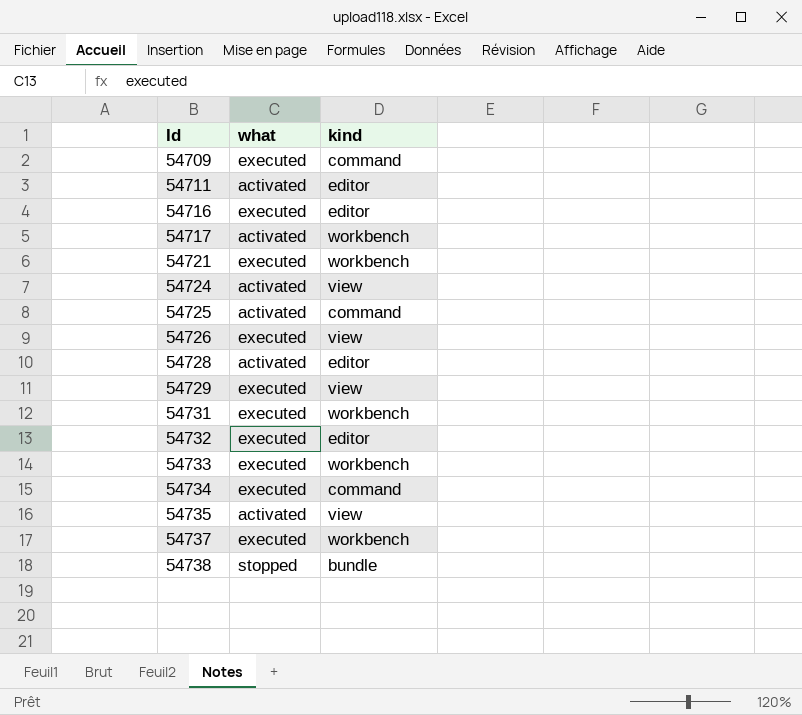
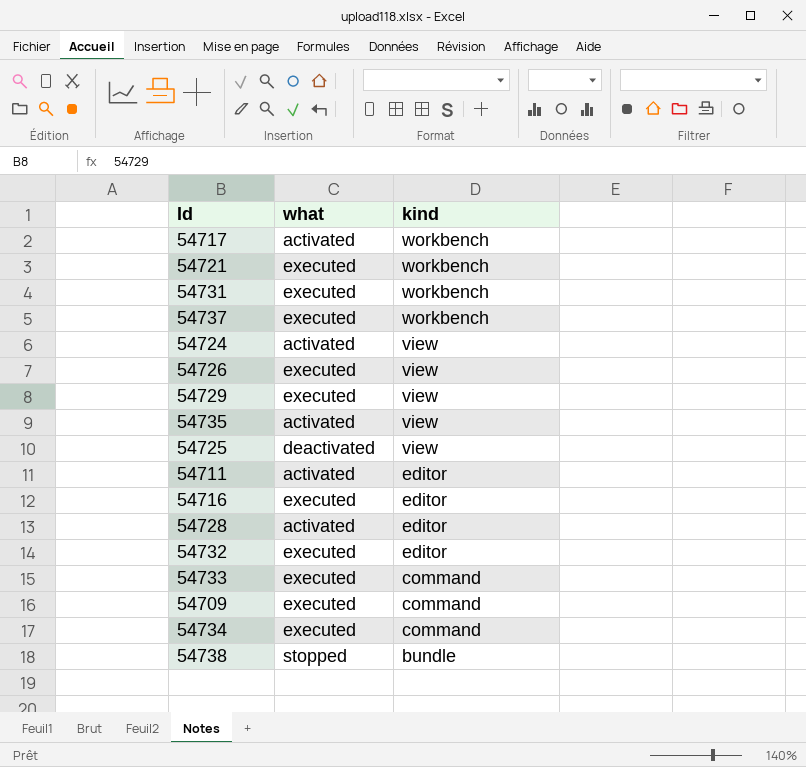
row order: Id ascending -> kind descending
54725 | what: activated -> deactivated
54725 | kind: command -> view
54733 | kind: workbench -> command

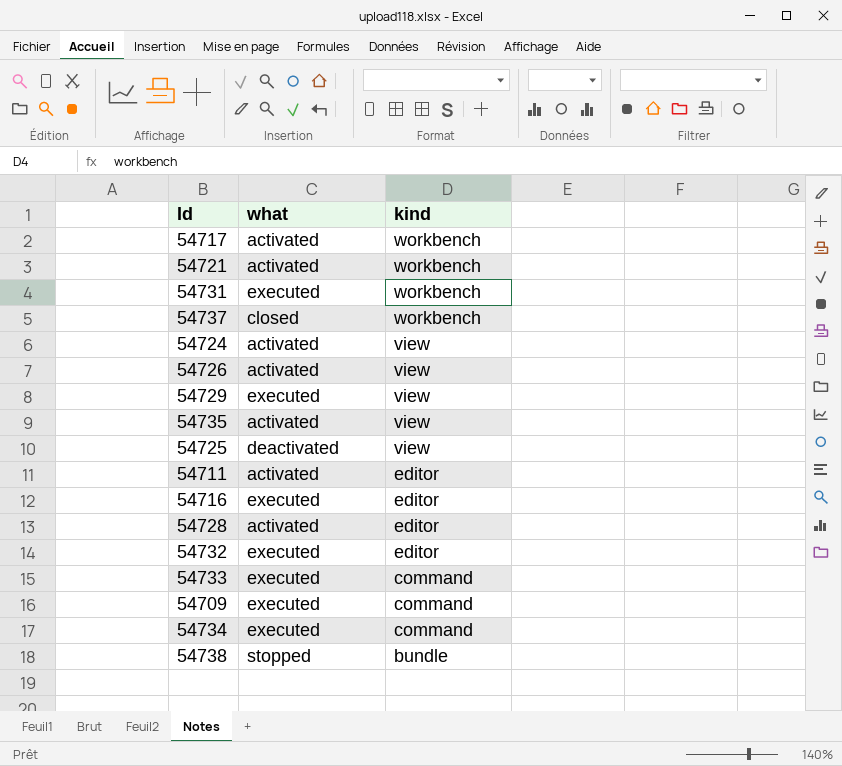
54721 | what: executed -> activated
54737 | what: executed -> closed
54726 | what: executed -> activated

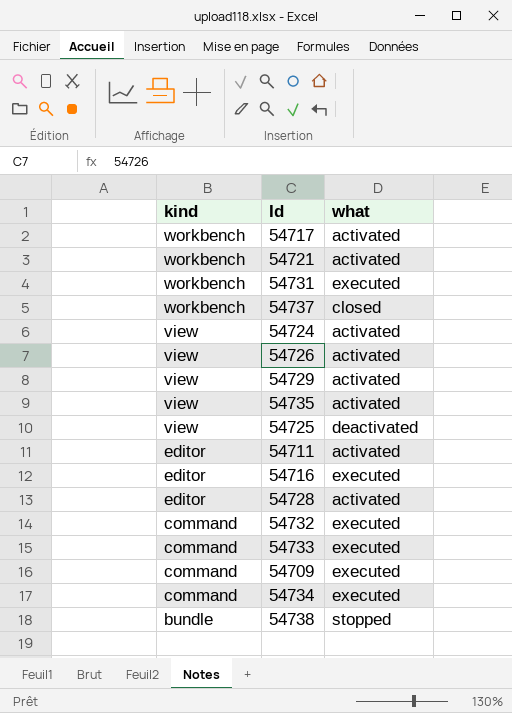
column kind | position: 3 -> 1
54729 | what: executed -> activated
54732 | kind: editor -> command

